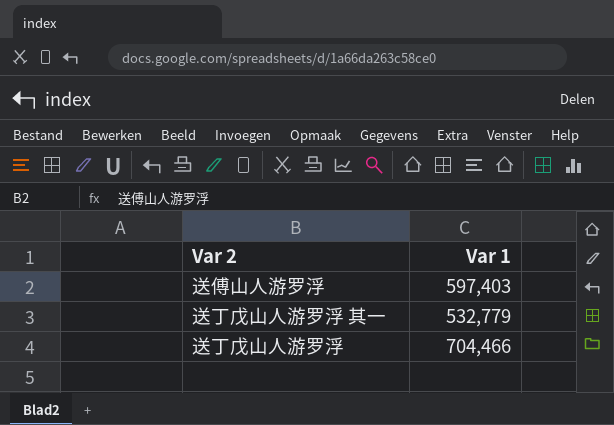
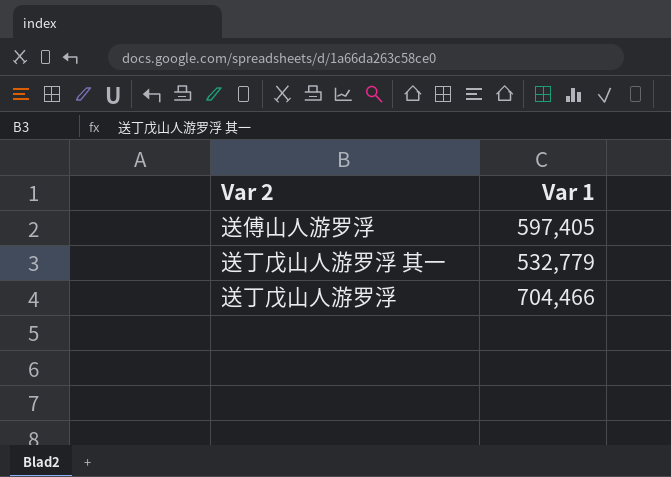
送傅山人游罗浮 | Var 1: 597,403 -> 597,405

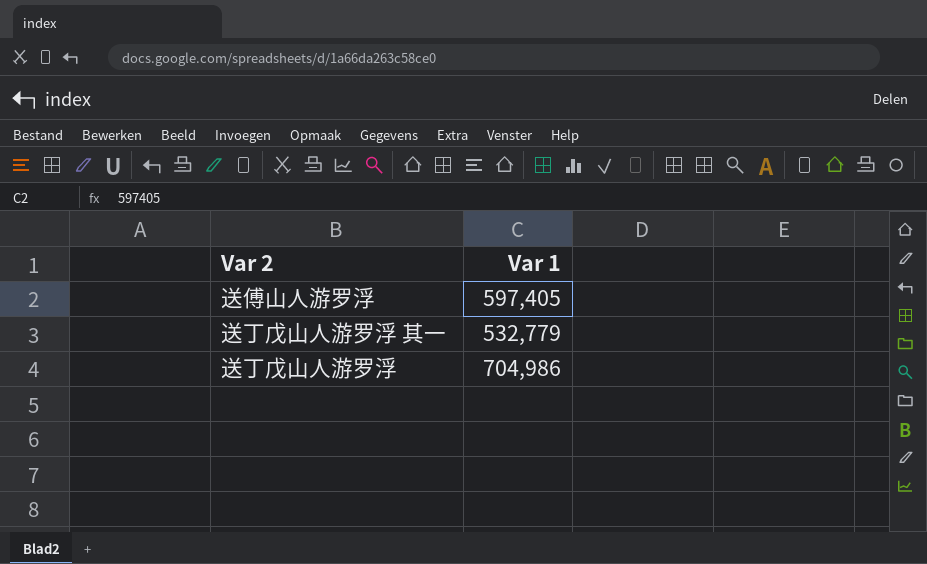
送丁戊山人游罗浮 | Var 1: 704,466 -> 704,986

